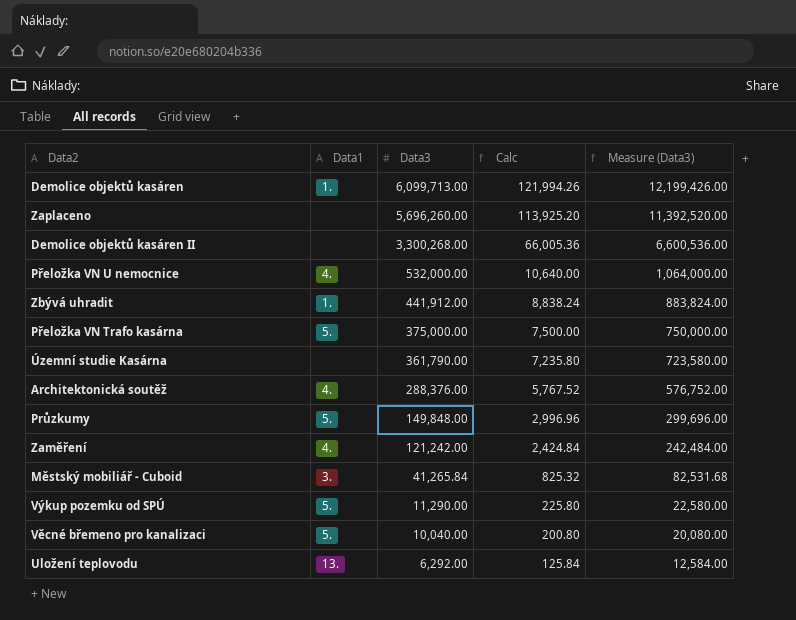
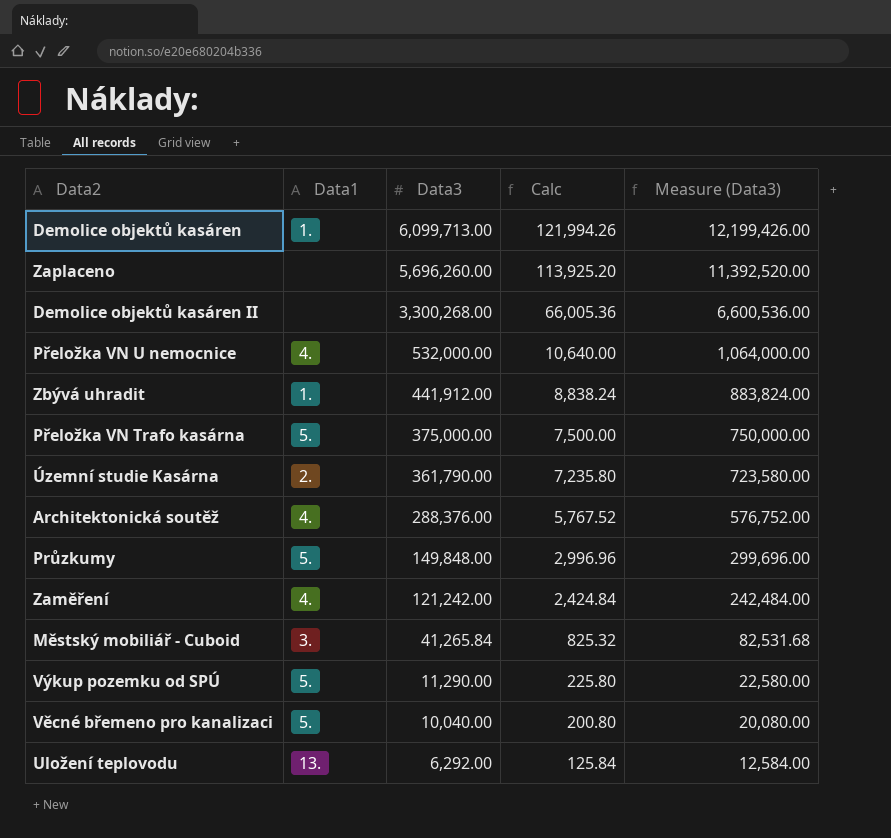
Územní studie Kasárna | Data1: none -> 2.

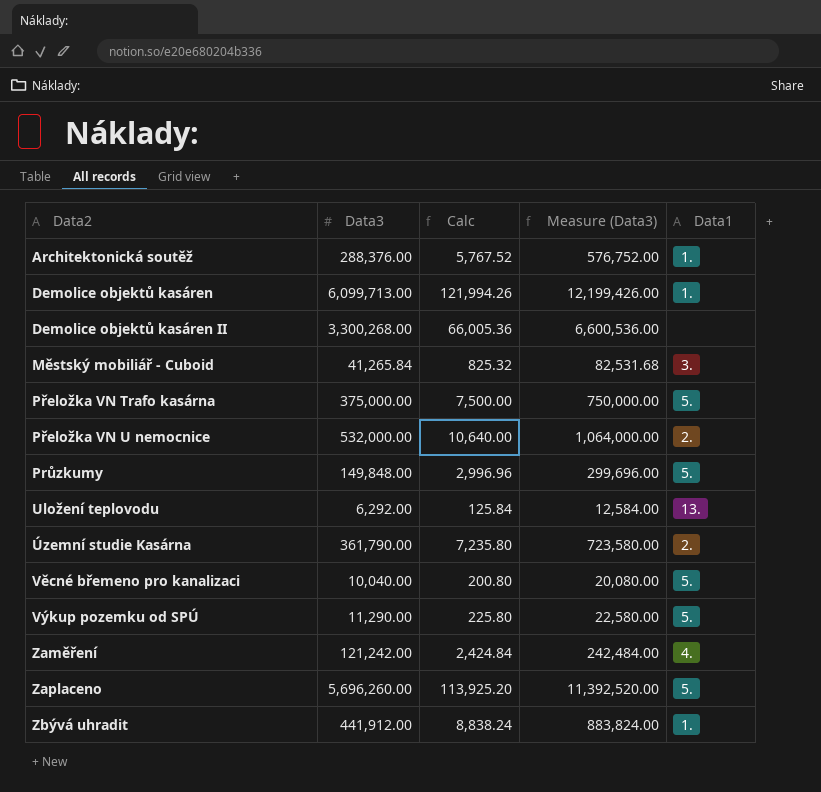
row order: Data3 descending -> Data2 ascending
column Data1 | position: 2 -> 5
Architektonická soutěž | Data1: 4. -> 1.
Přeložka VN U nemocnice | Data1: 4. -> 2.
Zaplaceno | Data1: none -> 5.

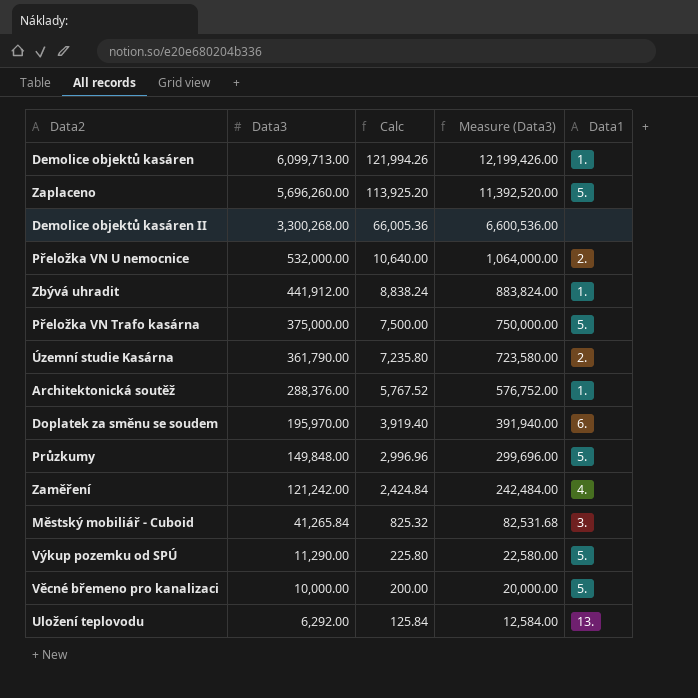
row order: Data2 ascending -> Data3 descending
row Doplatek za směnu se soudem: none -> 195,970.00 | 3,919.40 | 391,940.00 | 6.
Věcné břemeno pro kanalizaci | Data3: 10,040.00 -> 10,000.00
Věcné břemeno pro kanalizaci | Calc: 200.80 -> 200.00
Věcné břemeno pro kanalizaci | Measure (Data3): 20,080.00 -> 20,000.00

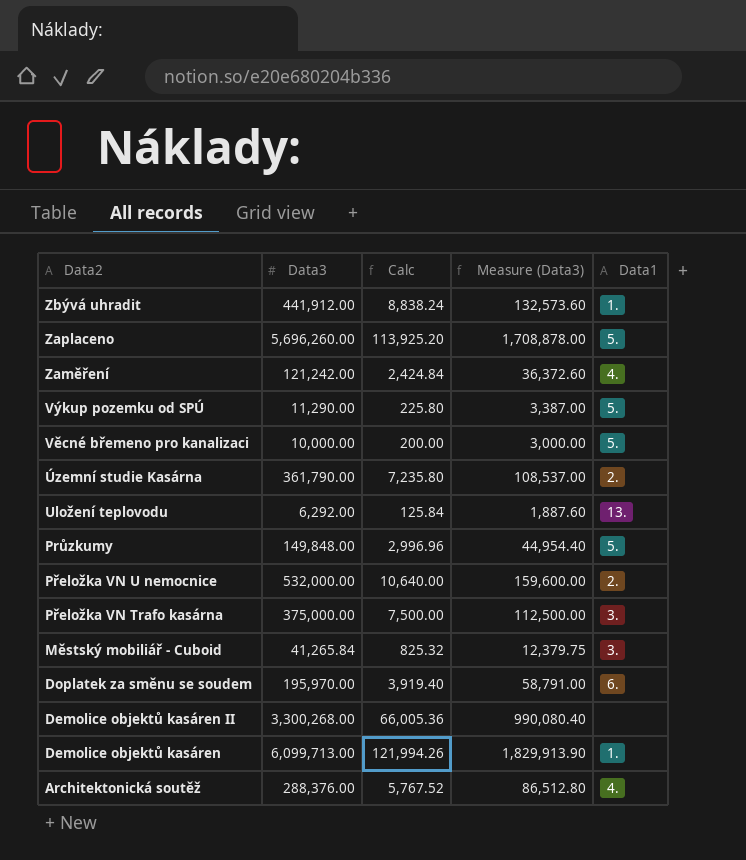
row order: Data3 descending -> Data2 descending
column Measure (Data3) | formula: [Data3] * 2 -> [Data3] * 0.3
Přeložka VN Trafo kasárna | Data1: 5. -> 3.
Architektonická soutěž | Data1: 1. -> 4.

